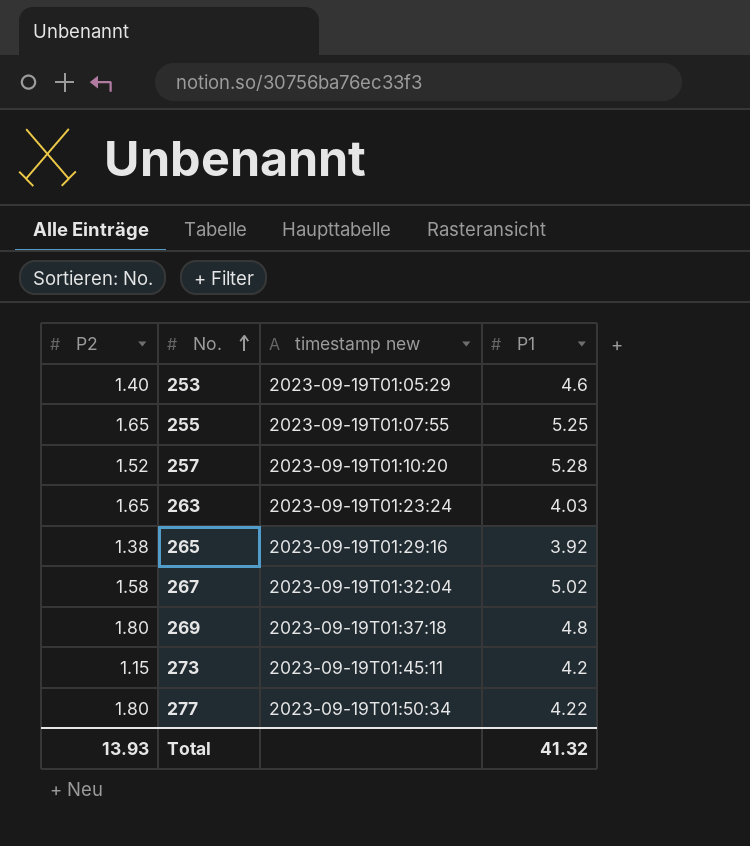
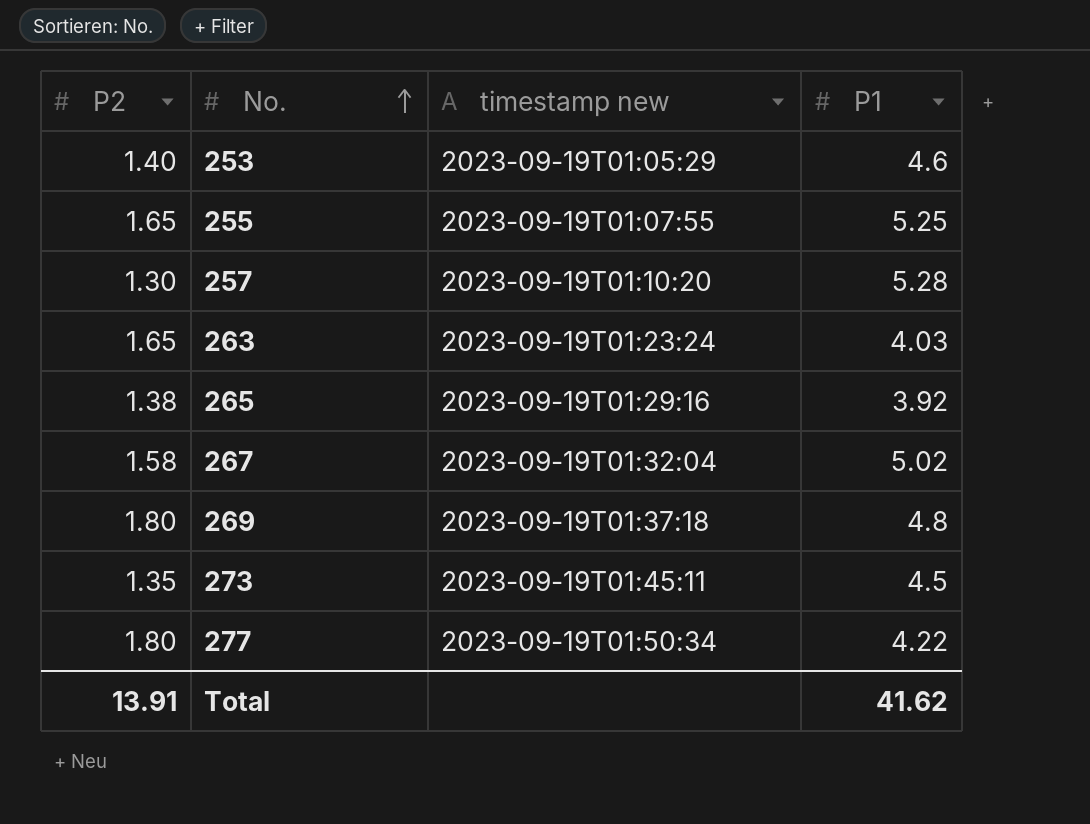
257 | P2: 1.52 -> 1.30
273 | P2: 1.15 -> 1.35
273 | P1: 4.2 -> 4.5
Total | P2: 13.93 -> 13.91
Total | P1: 41.32 -> 41.62

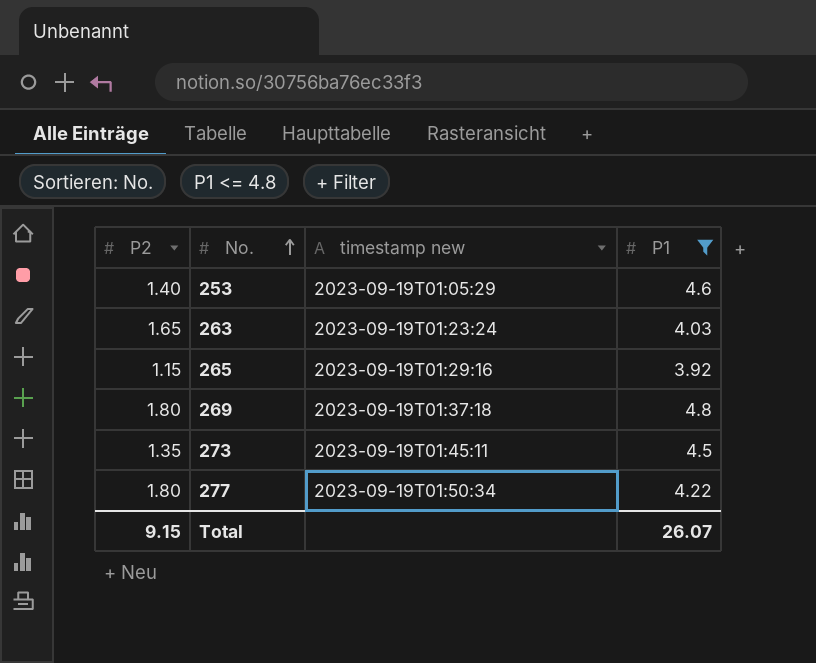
filter: none -> P1 <= 4.8
265 | P2: 1.38 -> 1.15
Total | P2: 13.91 -> 9.15
Total | P1: 41.62 -> 26.07

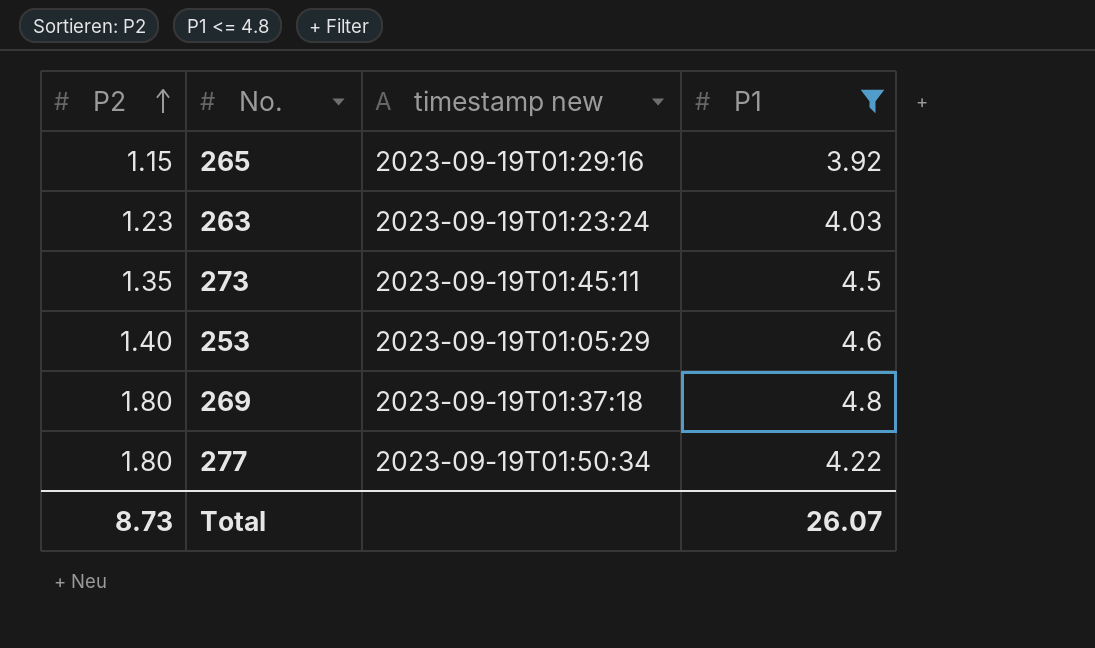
row order: No. ascending -> P2 ascending
263 | P2: 1.65 -> 1.23
Total | P2: 9.15 -> 8.73

